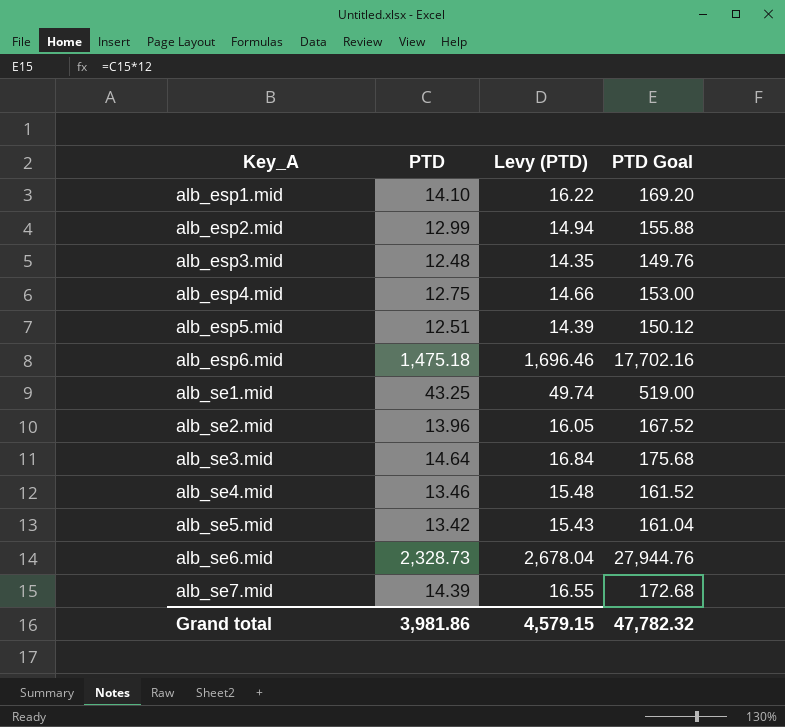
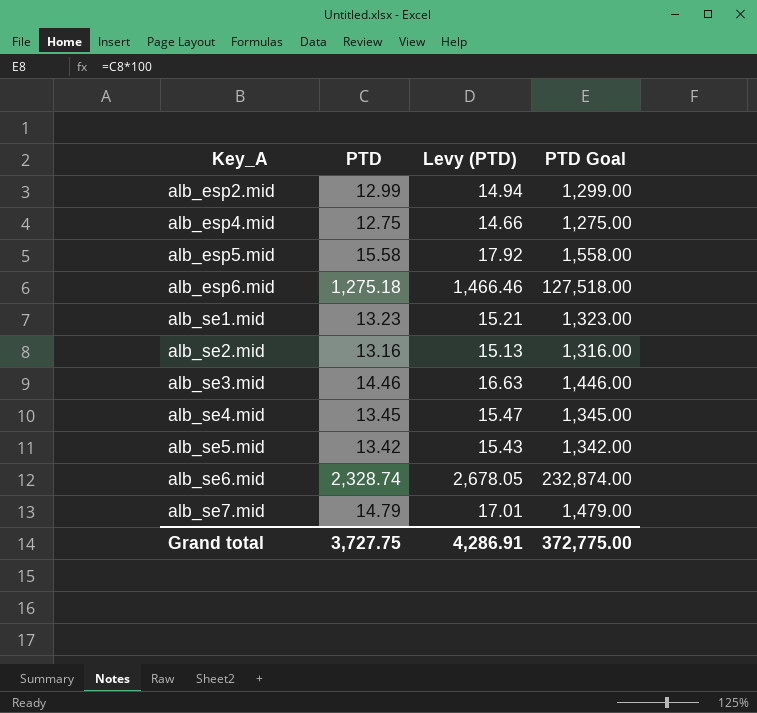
column PTD Goal | formula: [PTD] * 12 -> [PTD] * 100
row alb_esp1.mid: 14.10 | 16.22 | 169.20 -> none
row alb_esp3.mid: 12.48 | 14.35 | 149.76 -> none
alb_esp5.mid | PTD: 12.51 -> 15.58
alb_esp5.mid | Levy (PTD): 14.39 -> 17.92
alb_esp6.mid | PTD: 1,475.18 -> 1,275.18
alb_esp6.mid | Levy (PTD): 1,696.46 -> 1,466.46
alb_se1.mid | PTD: 43.25 -> 13.23
alb_se1.mid | Levy (PTD): 49.74 -> 15.21
alb_se2.mid | PTD: 13.96 -> 13.16
alb_se2.mid | Levy (PTD): 16.05 -> 15.13
alb_se3.mid | PTD: 14.64 -> 14.46
alb_se3.mid | Levy (PTD): 16.84 -> 16.63
alb_se4.mid | PTD: 13.46 -> 13.45
alb_se4.mid | Levy (PTD): 15.48 -> 15.47
alb_se6.mid | PTD: 2,328.73 -> 2,328.74
alb_se6.mid | Levy (PTD): 2,678.04 -> 2,678.05
alb_se7.mid | PTD: 14.39 -> 14.79
alb_se7.mid | Levy (PTD): 16.55 -> 17.01
Grand total | PTD: 3,981.86 -> 3,727.75
Grand total | Levy (PTD): 4,579.15 -> 4,286.91
Grand total | PTD Goal: 47,782.32 -> 372,775.00

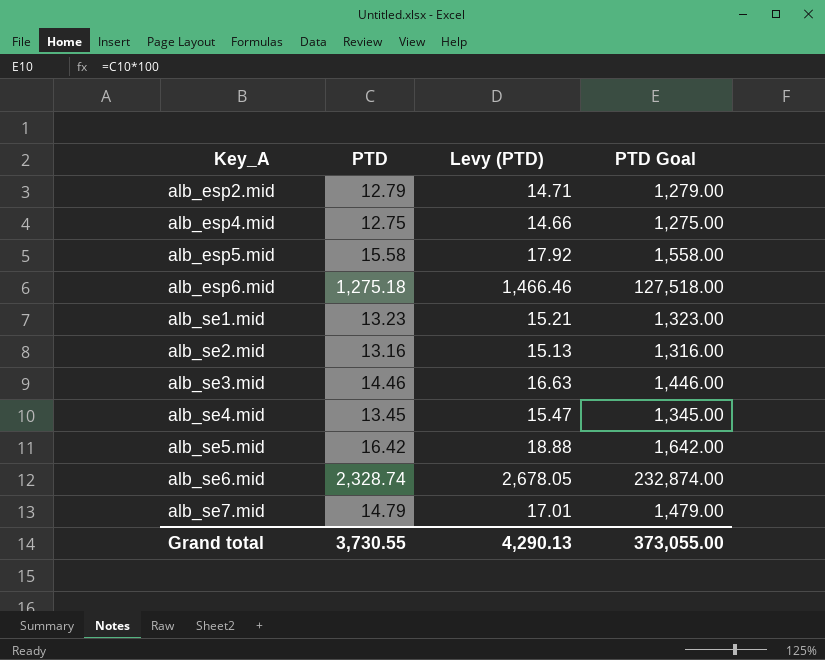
alb_esp2.mid | PTD: 12.99 -> 12.79
alb_esp2.mid | Levy (PTD): 14.94 -> 14.71
alb_esp2.mid | PTD Goal: 1,299.00 -> 1,279.00
alb_se5.mid | PTD: 13.42 -> 16.42
alb_se5.mid | Levy (PTD): 15.43 -> 18.88
alb_se5.mid | PTD Goal: 1,342.00 -> 1,642.00
Grand total | PTD: 3,727.75 -> 3,730.55
Grand total | Levy (PTD): 4,286.91 -> 4,290.13
Grand total | PTD Goal: 372,775.00 -> 373,055.00

